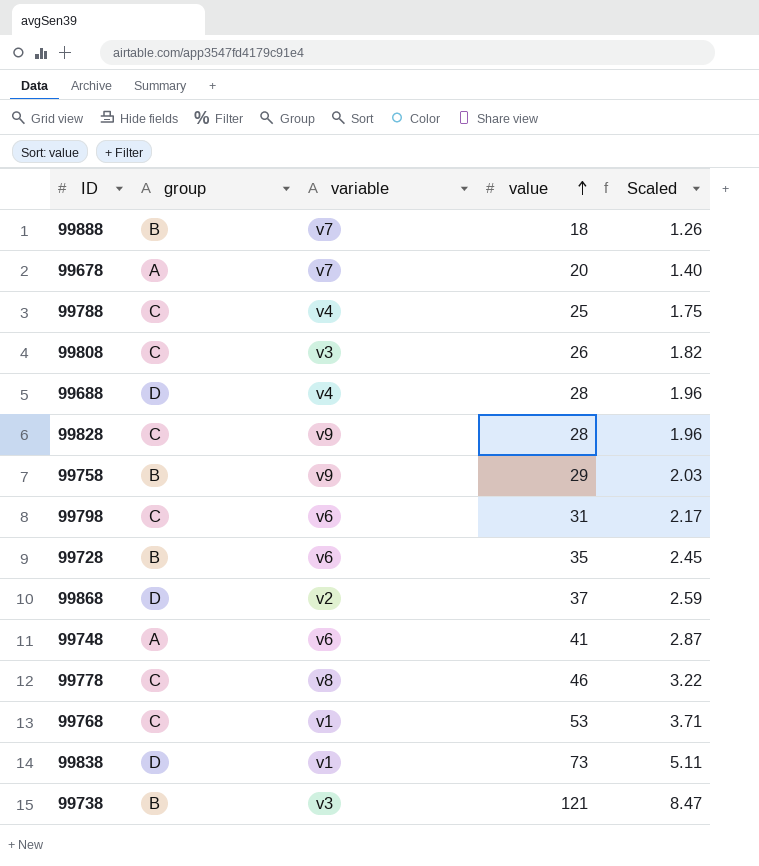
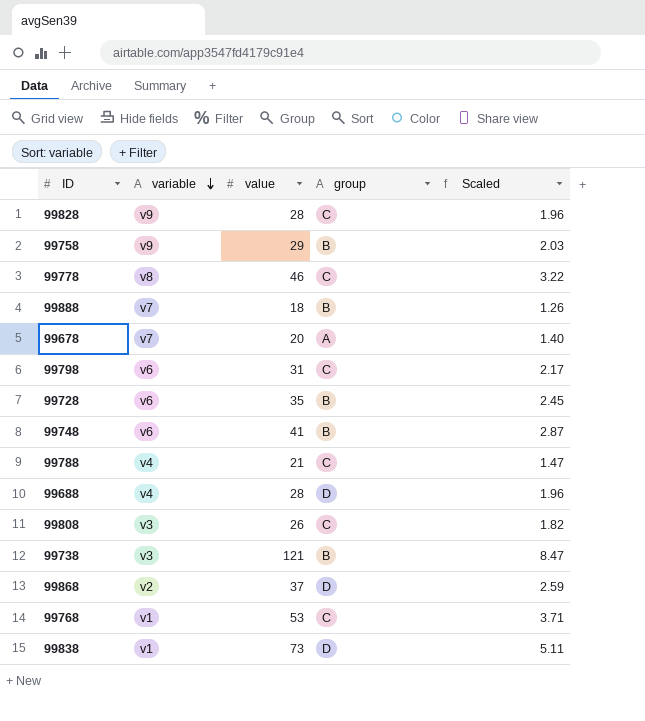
row order: value ascending -> variable descending
column group | position: 2 -> 4
99748 | group: A -> B
99788 | value: 25 -> 21
99788 | Scaled: 1.75 -> 1.47

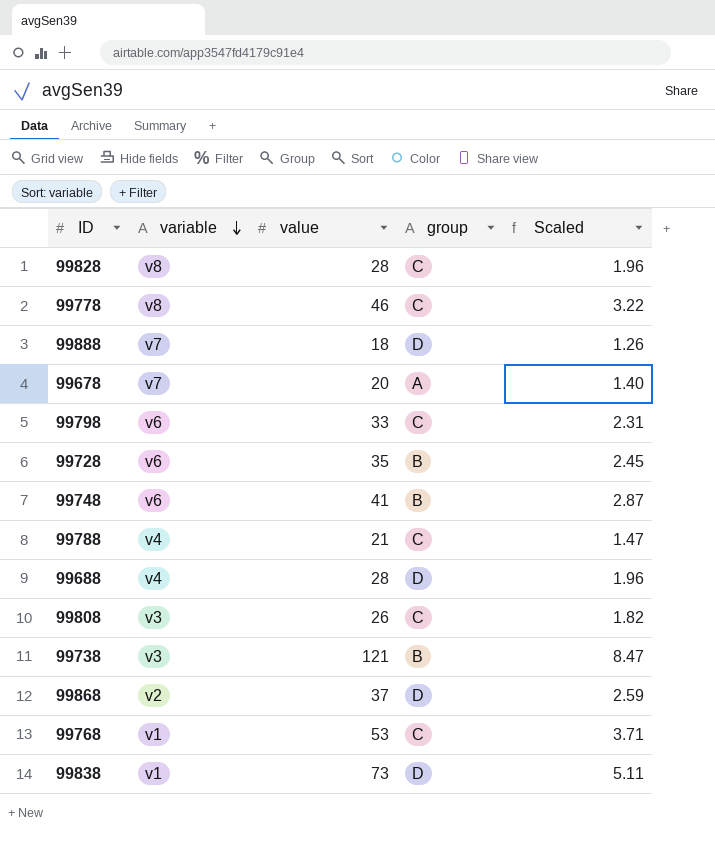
row 99758: v9 | 29 | B | 2.03 -> none
99828 | variable: v9 -> v8
99888 | group: B -> D
99798 | value: 31 -> 33
99798 | Scaled: 2.17 -> 2.31

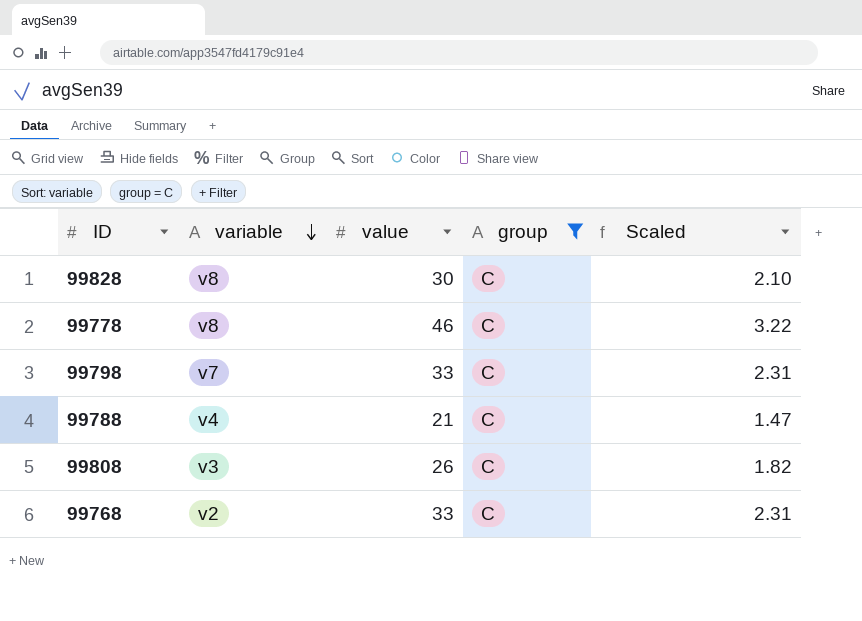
filter: none -> group = C
99828 | value: 28 -> 30
99828 | Scaled: 1.96 -> 2.10
99798 | variable: v6 -> v7
99768 | variable: v1 -> v2
99768 | value: 53 -> 33
99768 | Scaled: 3.71 -> 2.31

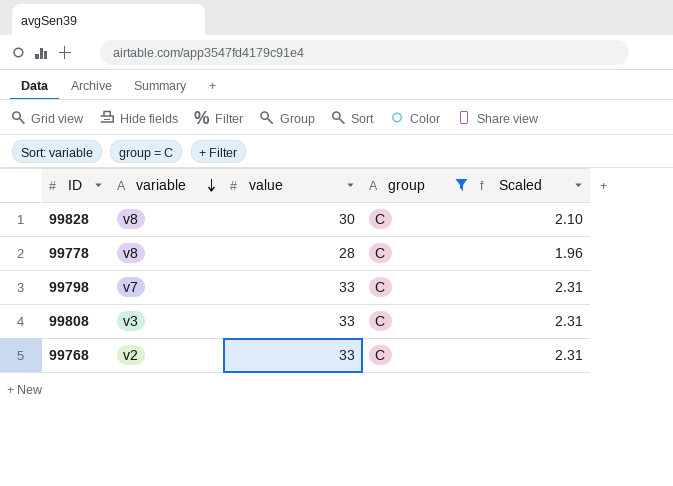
row 99788: v4 | 21 | C | 1.47 -> none
99778 | value: 46 -> 28
99778 | Scaled: 3.22 -> 1.96
99808 | value: 26 -> 33
99808 | Scaled: 1.82 -> 2.31

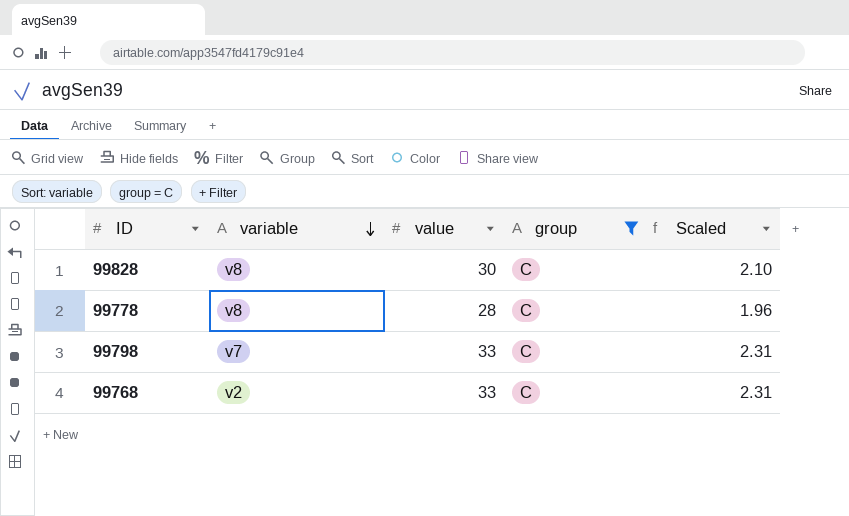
row 99808: v3 | 33 | C | 2.31 -> none

